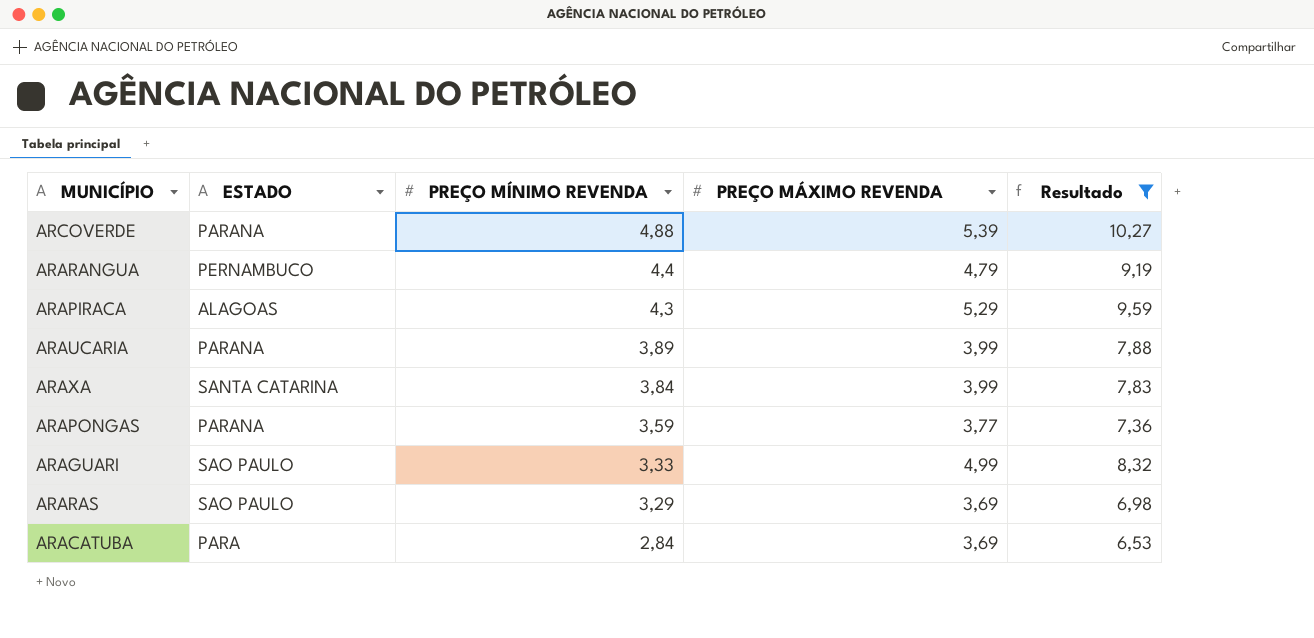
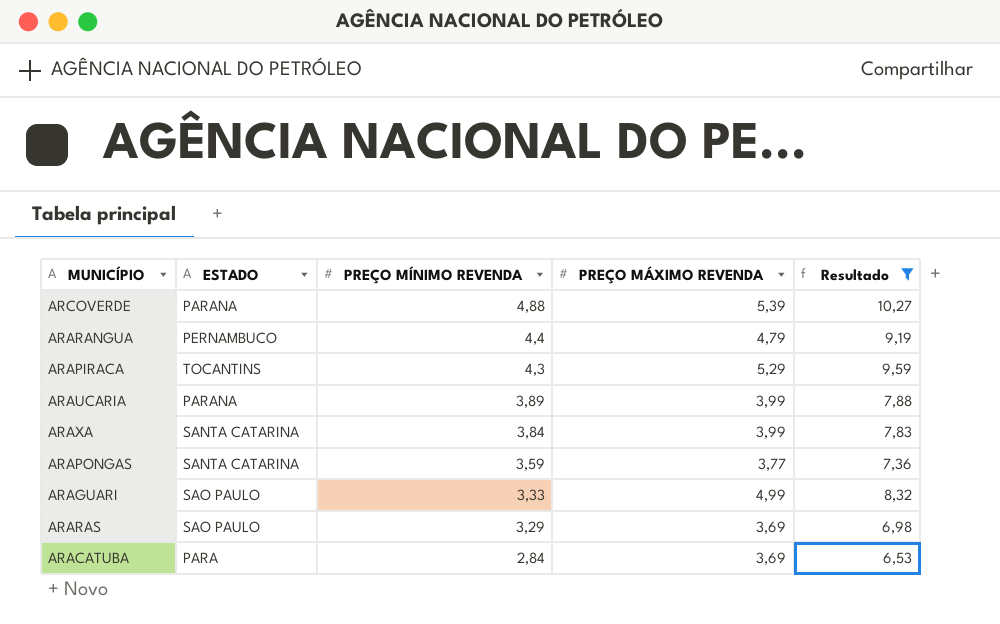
ARAPIRACA | ESTADO: ALAGOAS -> TOCANTINS
ARAPONGAS | ESTADO: PARANA -> SANTA CATARINA

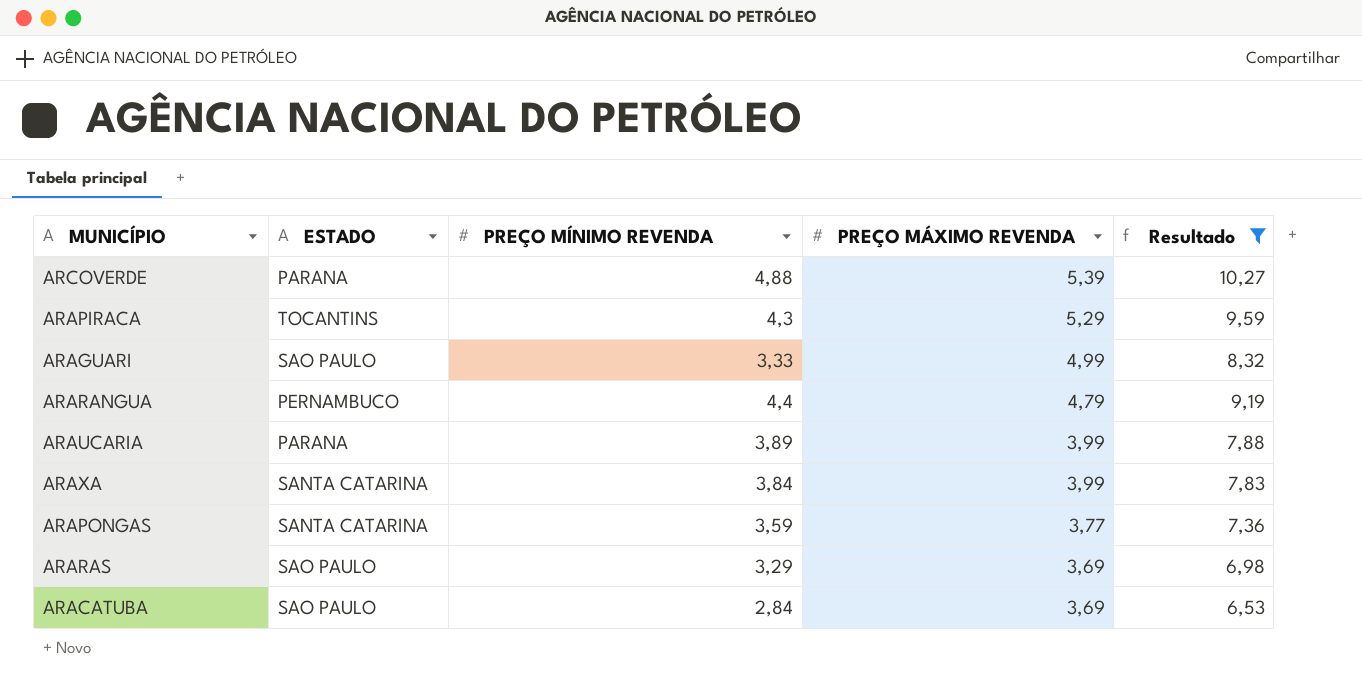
row order: PREÇO MÍNIMO REVENDA descending -> PREÇO MÁXIMO REVENDA descending
ARACATUBA | ESTADO: PARA -> SAO PAULO

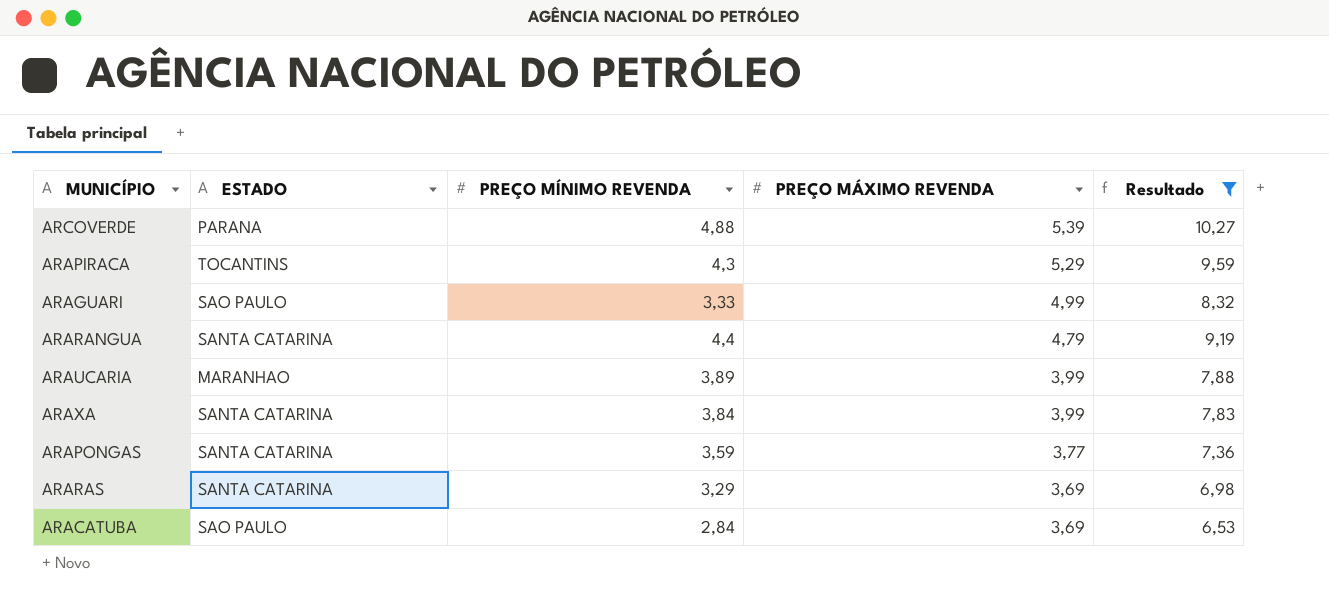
ARARANGUA | ESTADO: PERNAMBUCO -> SANTA CATARINA
ARAUCARIA | ESTADO: PARANA -> MARANHAO
ARARAS | ESTADO: SAO PAULO -> SANTA CATARINA

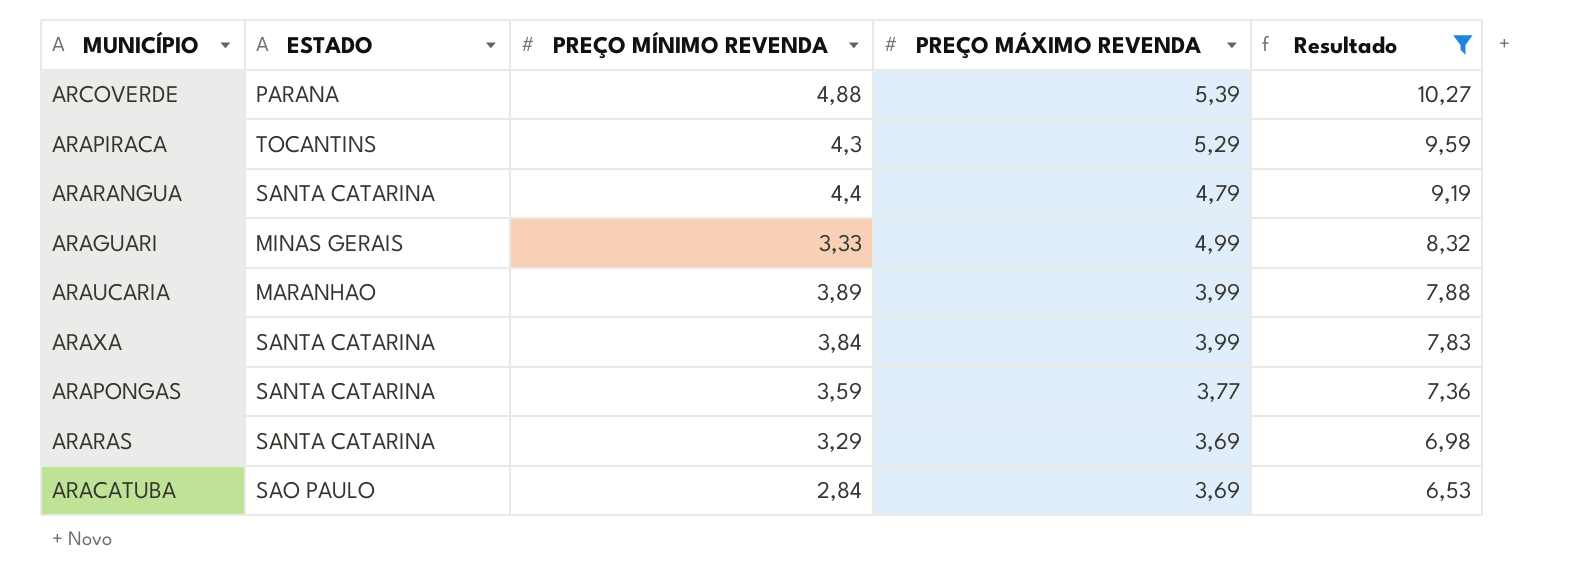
row order: PREÇO MÁXIMO REVENDA descending -> Resultado descending
ARAGUARI | ESTADO: SAO PAULO -> MINAS GERAIS

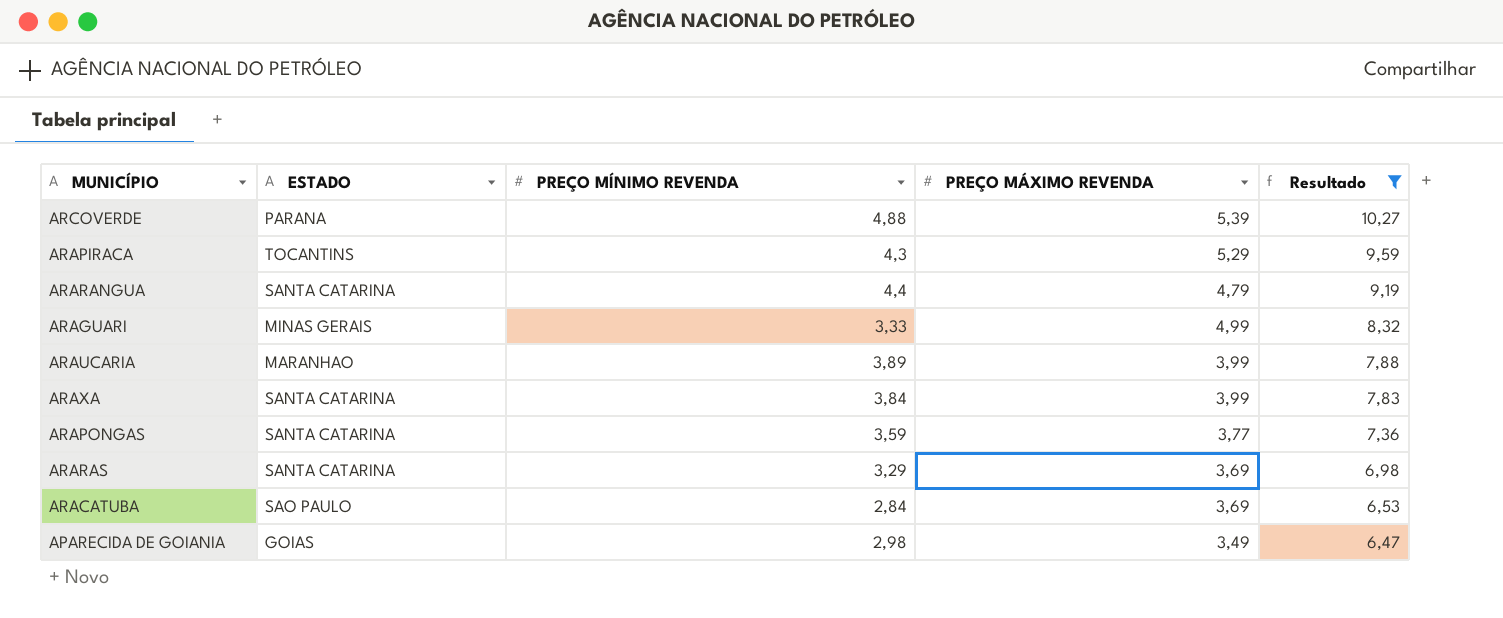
row APARECIDA DE GOIANIA: none -> GOIAS | 2,98 | 3,49 | 6,47

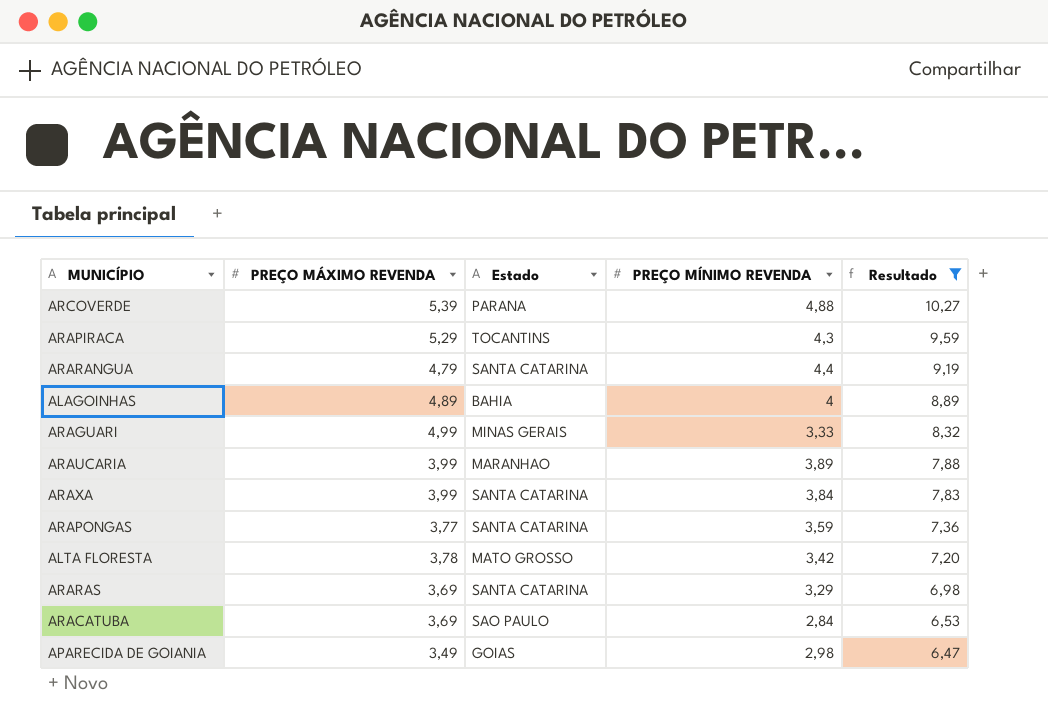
column PREÇO MÁXIMO REVENDA | position: 4 -> 2
column name: ESTADO -> Estado
row ALAGOINHAS: none -> 4,89 | BAHIA | 4 | 8,89
row ALTA FLORESTA: none -> 3,78 | MATO GROSSO | 3,42 | 7,20

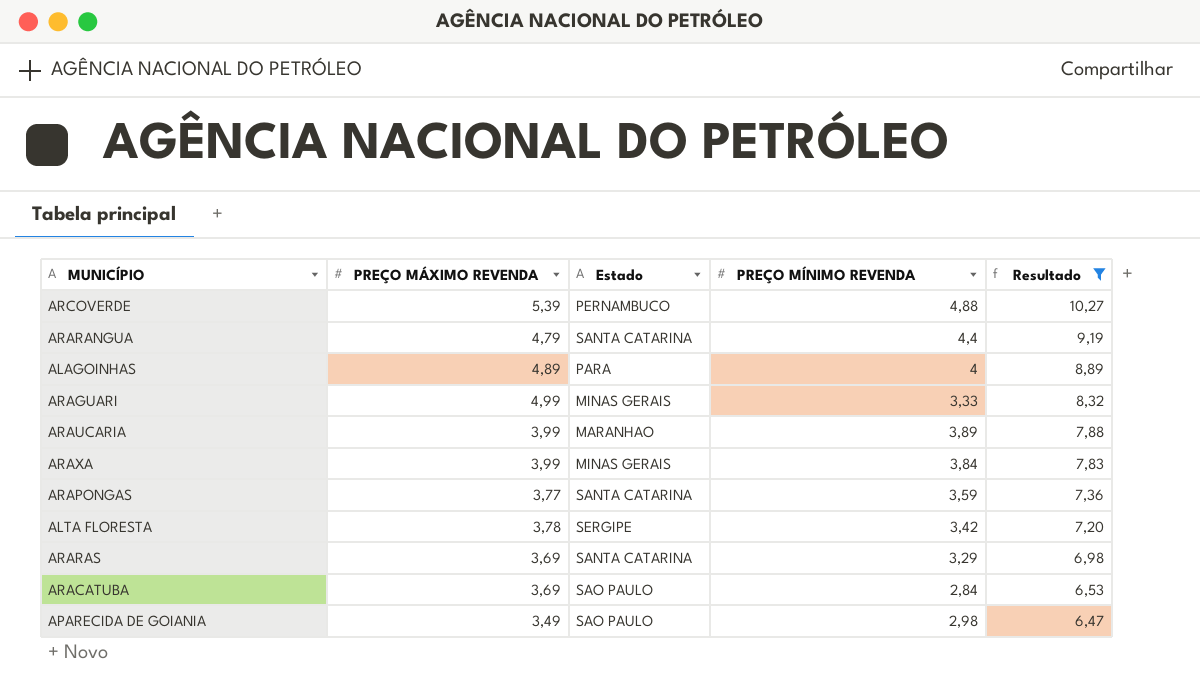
row ARAPIRACA: 5,29 | TOCANTINS | 4,3 | 9,59 -> none
ARCOVERDE | Estado: PARANA -> PERNAMBUCO
ALAGOINHAS | Estado: BAHIA -> PARA
ARAXA | Estado: SANTA CATARINA -> MINAS GERAIS
ALTA FLORESTA | Estado: MATO GROSSO -> SERGIPE
APARECIDA DE GOIANIA | Estado: GOIAS -> SAO PAULO

